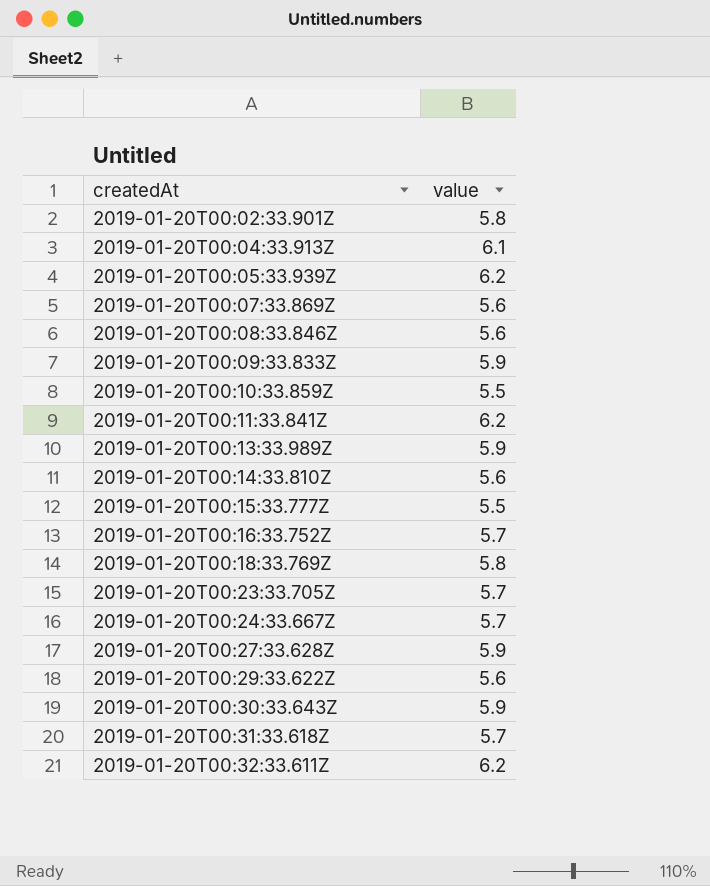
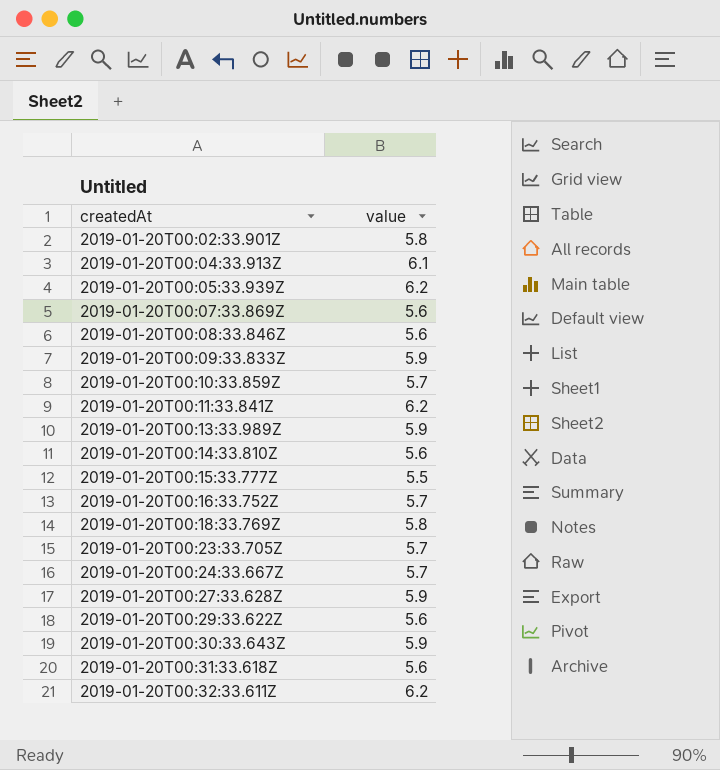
2019-01-20T00:10:33.859Z | value: 5.5 -> 5.7
2019-01-20T00:31:33.618Z | value: 5.7 -> 5.6

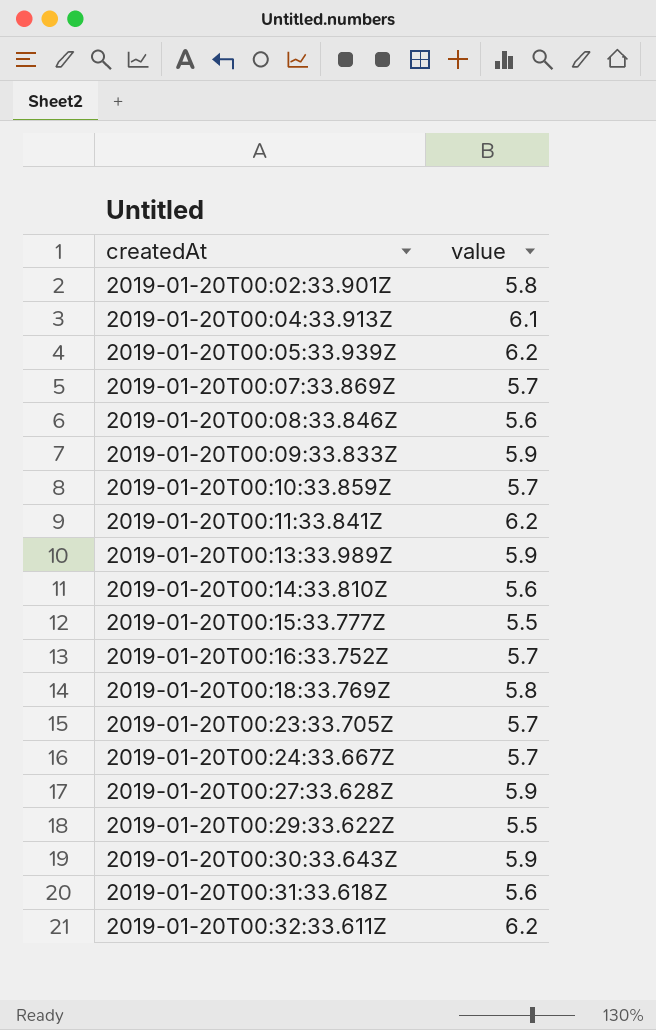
2019-01-20T00:07:33.869Z | value: 5.6 -> 5.7
2019-01-20T00:29:33.622Z | value: 5.6 -> 5.5

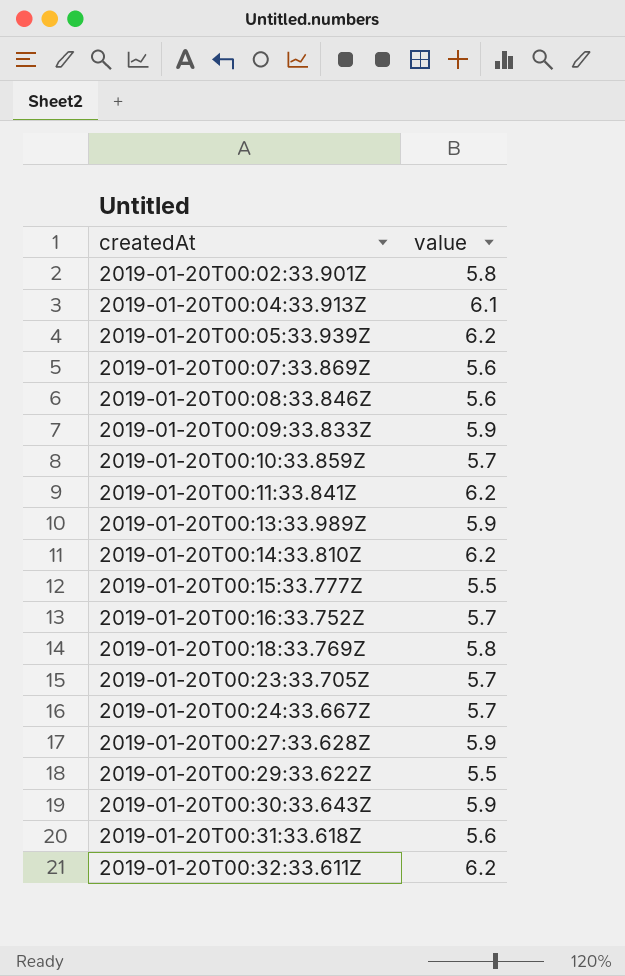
2019-01-20T00:07:33.869Z | value: 5.7 -> 5.6
2019-01-20T00:14:33.810Z | value: 5.6 -> 6.2

